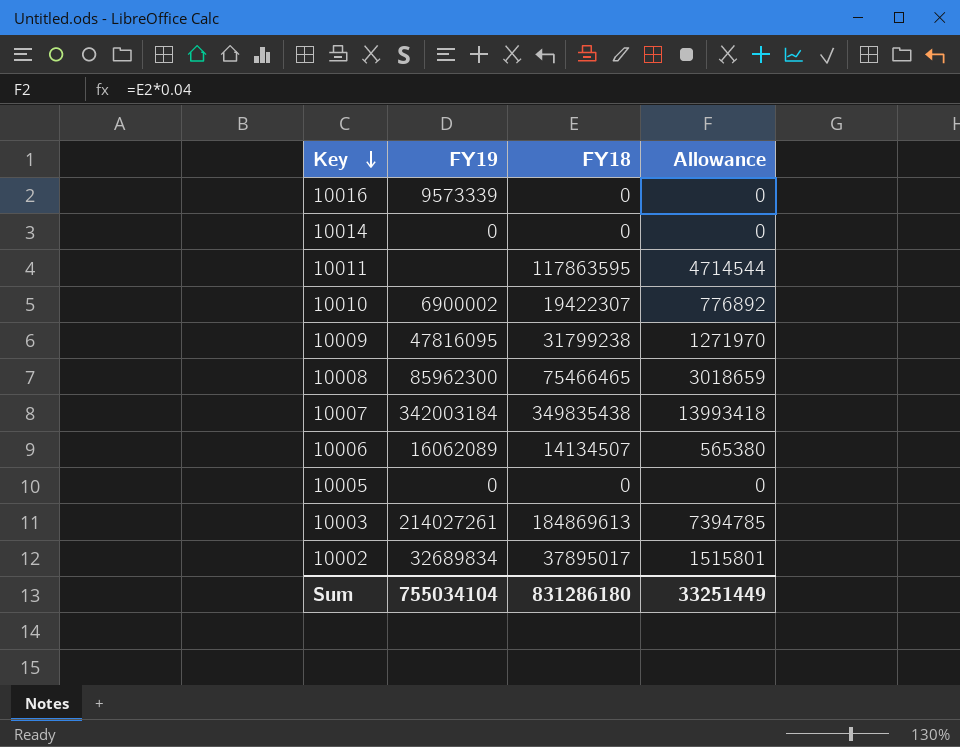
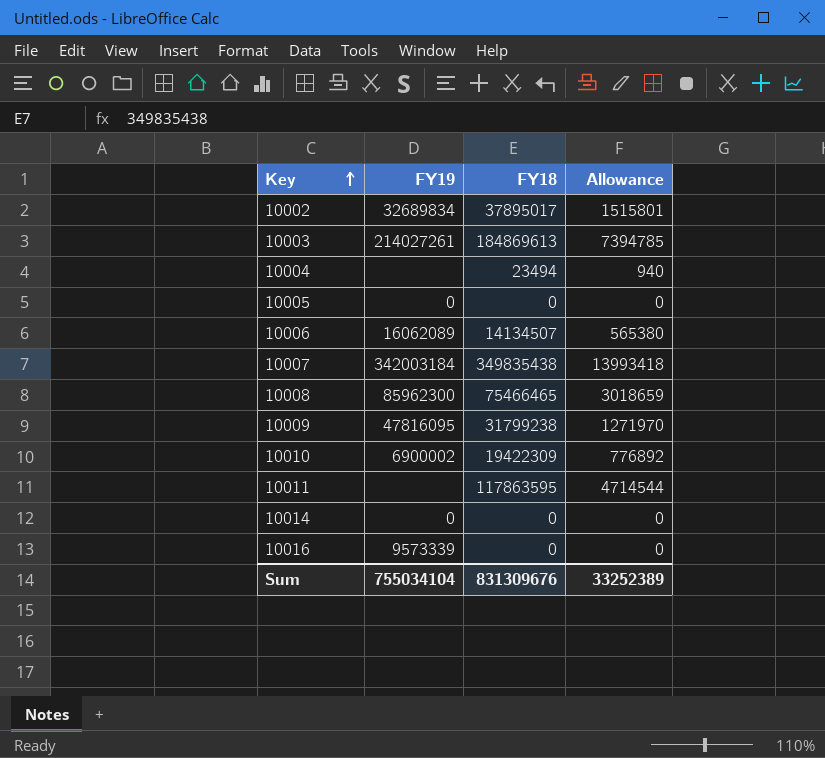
row order: Key descending -> Key ascending
row 10004: none -> none | 23494 | 940
10010 | FY18: 19422307 -> 19422309
Sum | FY18: 831286180 -> 831309676
Sum | Allowance: 33251449 -> 33252389

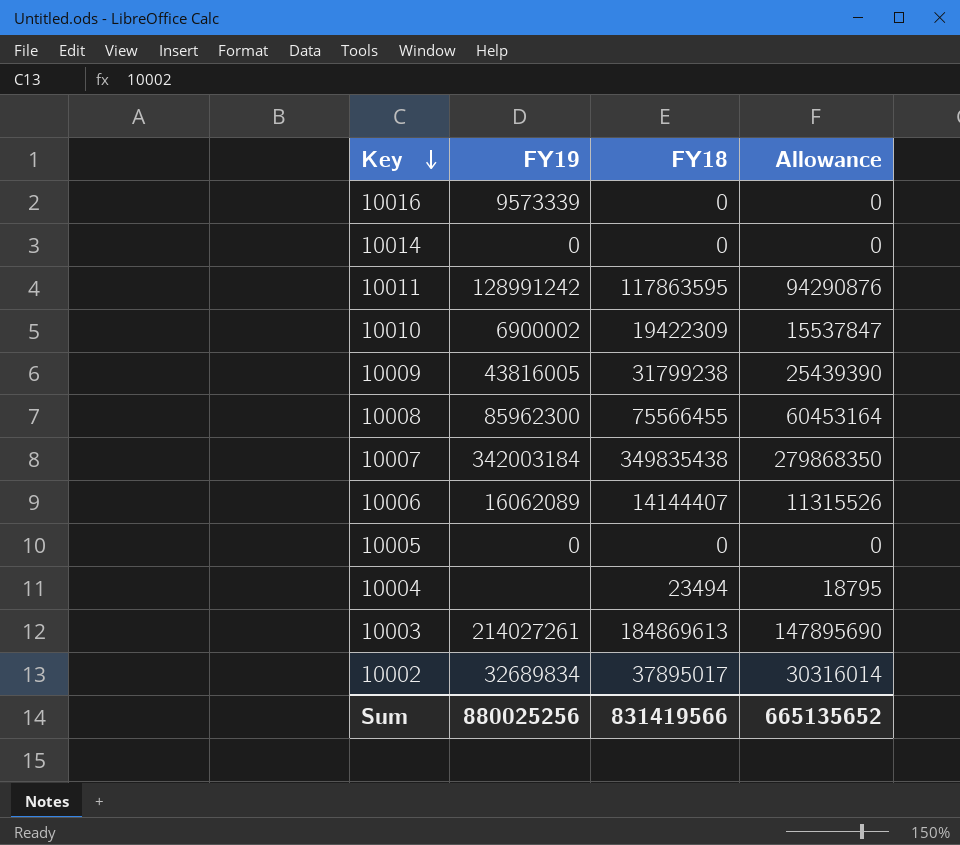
row order: Key ascending -> Key descending
column Allowance | formula: [FY18] * 0.04 -> [FY18] * 0.8
10011 | FY19: none -> 128991242
10009 | FY19: 47816095 -> 43816005
10008 | FY18: 75466465 -> 75566455
10006 | FY18: 14134507 -> 14144407
Sum | FY19: 755034104 -> 880025256
Sum | FY18: 831309676 -> 831419566
Sum | Allowance: 33252389 -> 665135652

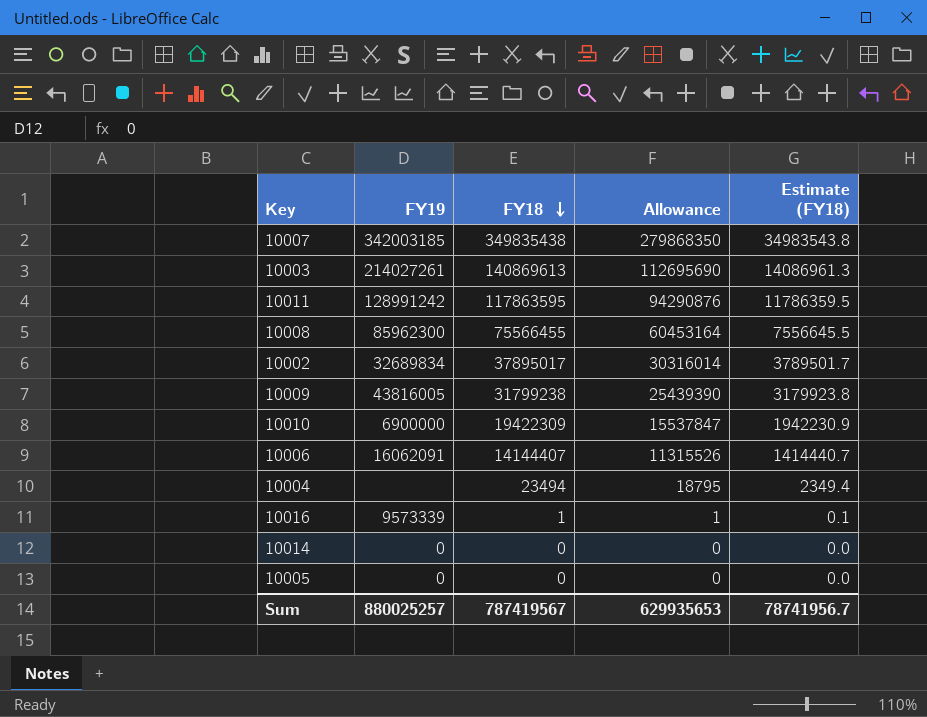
row order: Key descending -> FY18 descending
column Estimate (FY18) | formula: none -> [FY18] * 0.1
10007 | FY19: 342003184 -> 342003185
10003 | FY18: 184869613 -> 140869613
10003 | Allowance: 147895690 -> 112695690
10010 | FY19: 6900002 -> 6900000
10006 | FY19: 16062089 -> 16062091
10016 | FY18: 0 -> 1
10016 | Allowance: 0 -> 1
Sum | FY19: 880025256 -> 880025257
Sum | FY18: 831419566 -> 787419567
Sum | Allowance: 665135652 -> 629935653

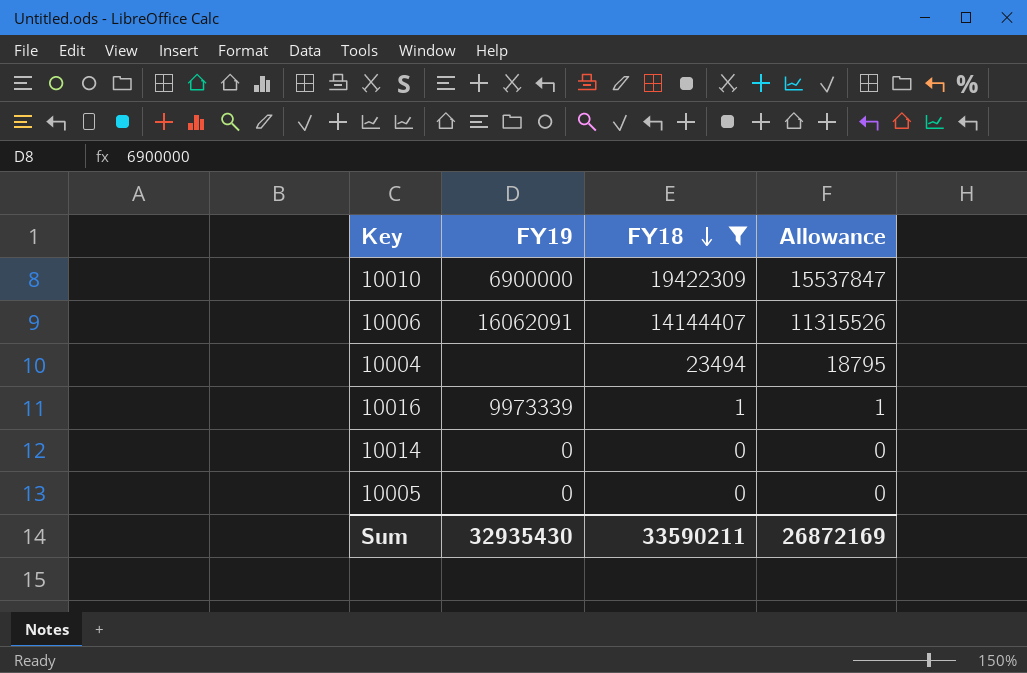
filter: none -> FY18 <= 19422309
column Estimate (FY18) | formula: [FY18] * 0.1 -> none
10016 | FY19: 9573339 -> 9973339
Sum | FY19: 880025257 -> 32935430
Sum | FY18: 787419567 -> 33590211
Sum | Allowance: 629935653 -> 26872169

